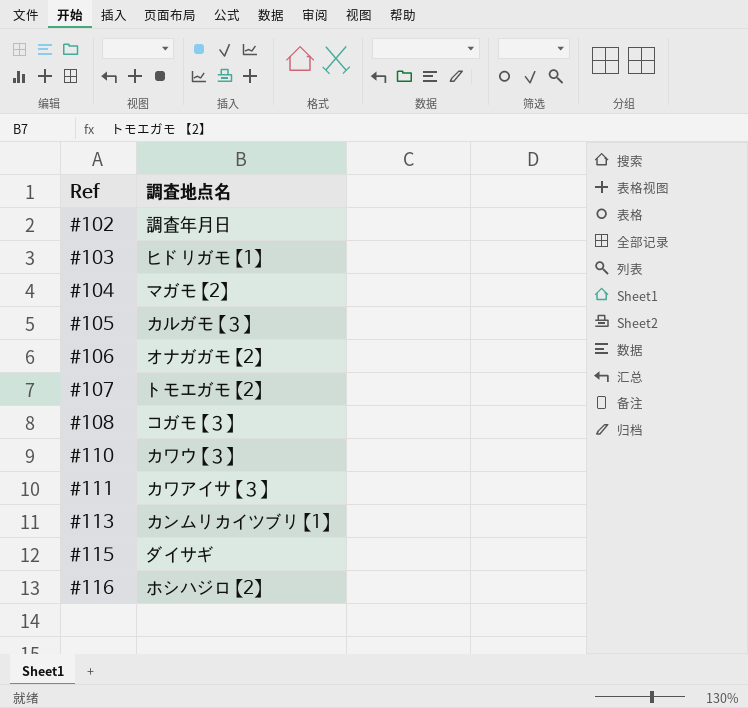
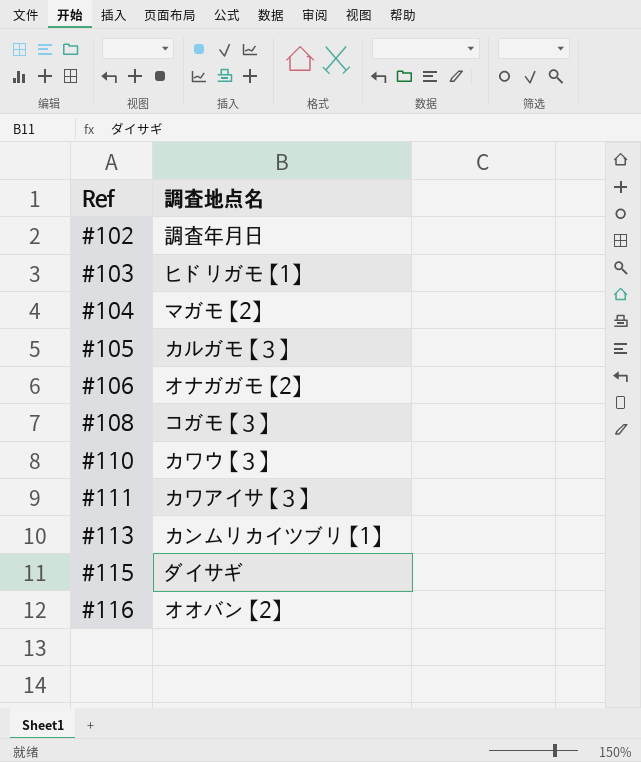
row #107: トモエガモ 【2】 -> none
#116 | 調査地点名: ホシハジロ 【2】 -> オオバン 【2】

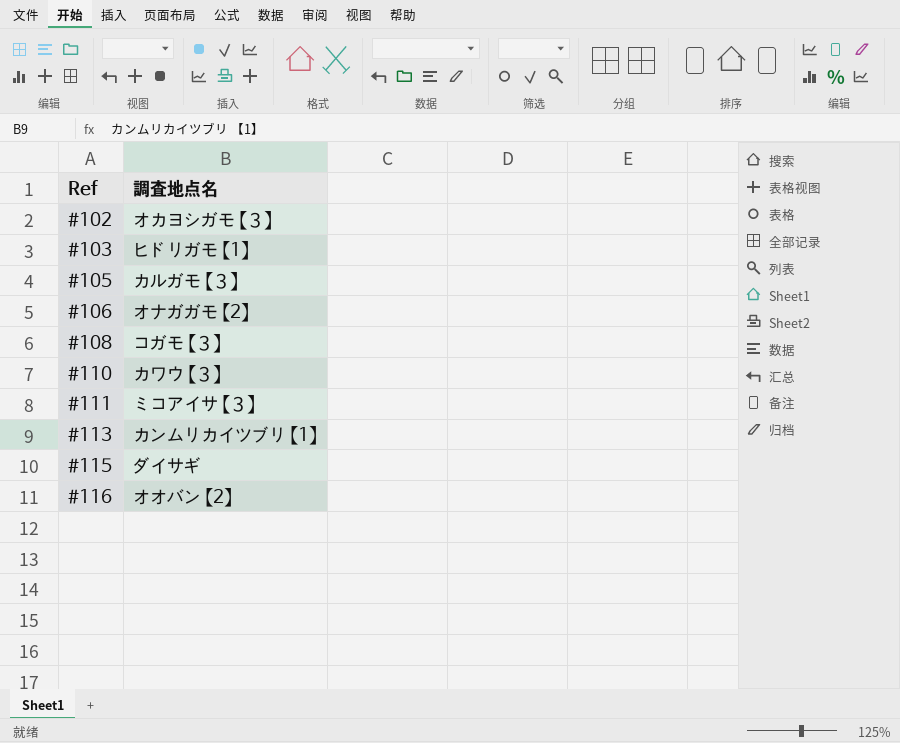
row #104: マガモ 【2】 -> none
#102 | 調査地点名: 調査年月日 -> オカヨシガモ 【３】
#111 | 調査地点名: カワアイサ 【３】 -> ミコアイサ 【３】

